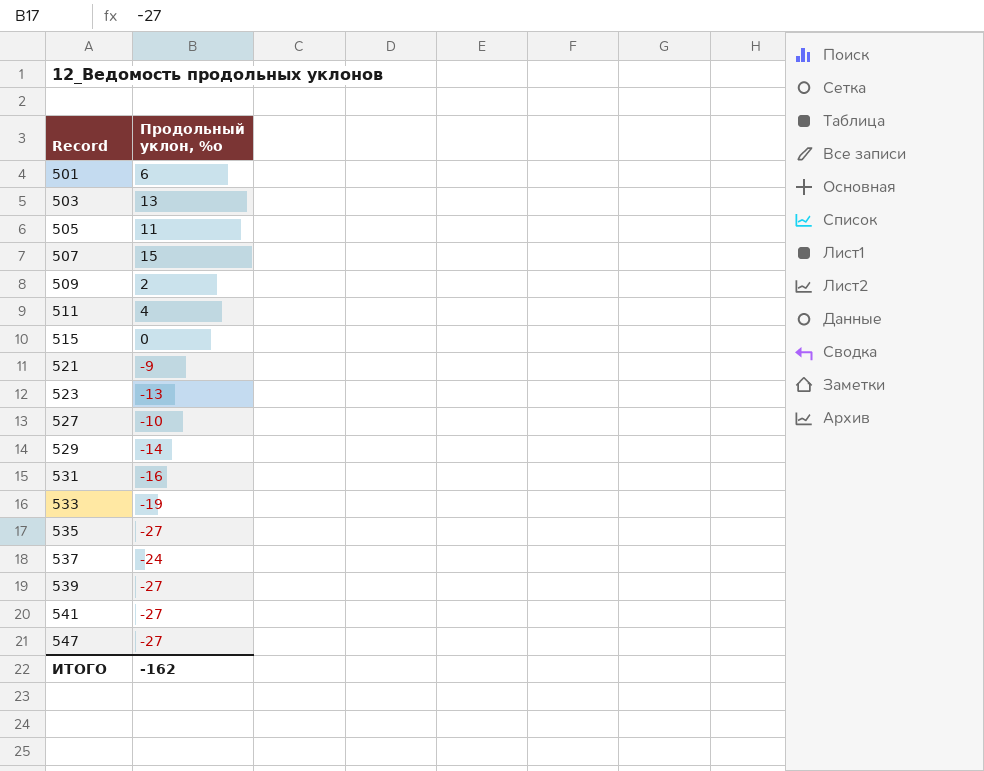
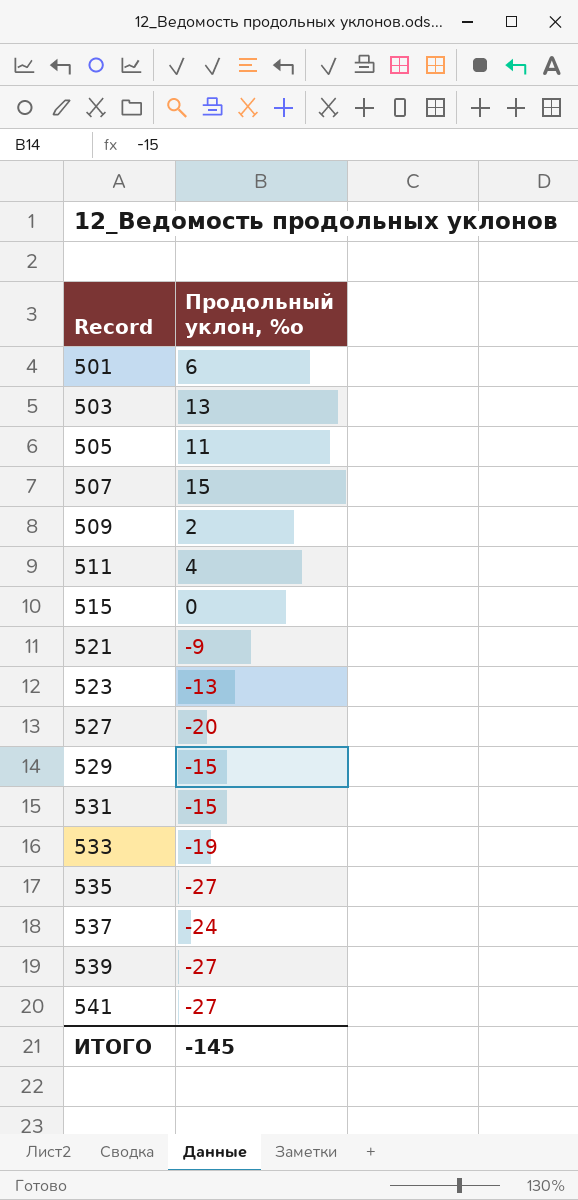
row 547: -27 -> none
527 | Продольный уклон, %о: -10 -> -20
529 | Продольный уклон, %о: -14 -> -15
531 | Продольный уклон, %о: -16 -> -15
ИТОГО | Продольный уклон, %о: -162 -> -145

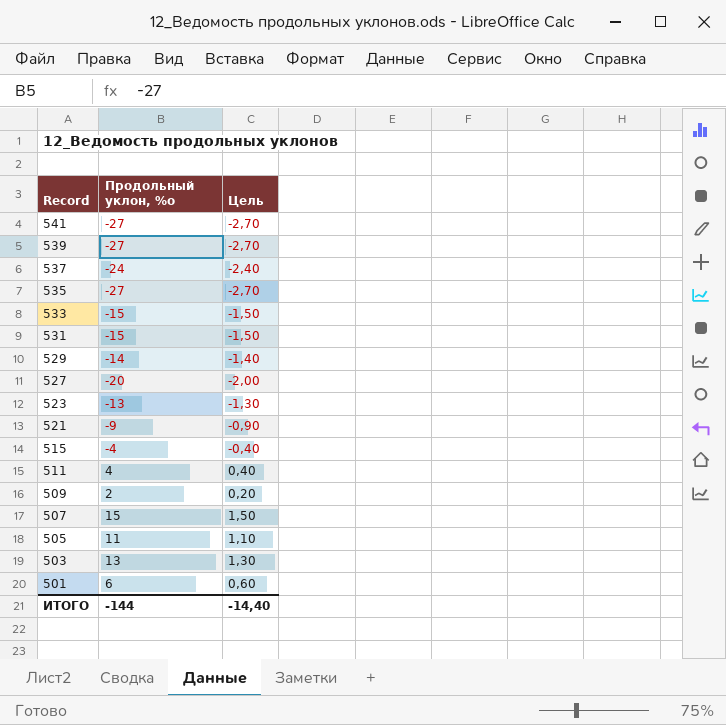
row order: Record ascending -> Record descending
column Цель | formula: none -> [Продольный уклон, %о] * 0,1
533 | Продольный уклон, %о: -19 -> -15
529 | Продольный уклон, %о: -15 -> -14
515 | Продольный уклон, %о: 0 -> -4
ИТОГО | Продольный уклон, %о: -145 -> -144

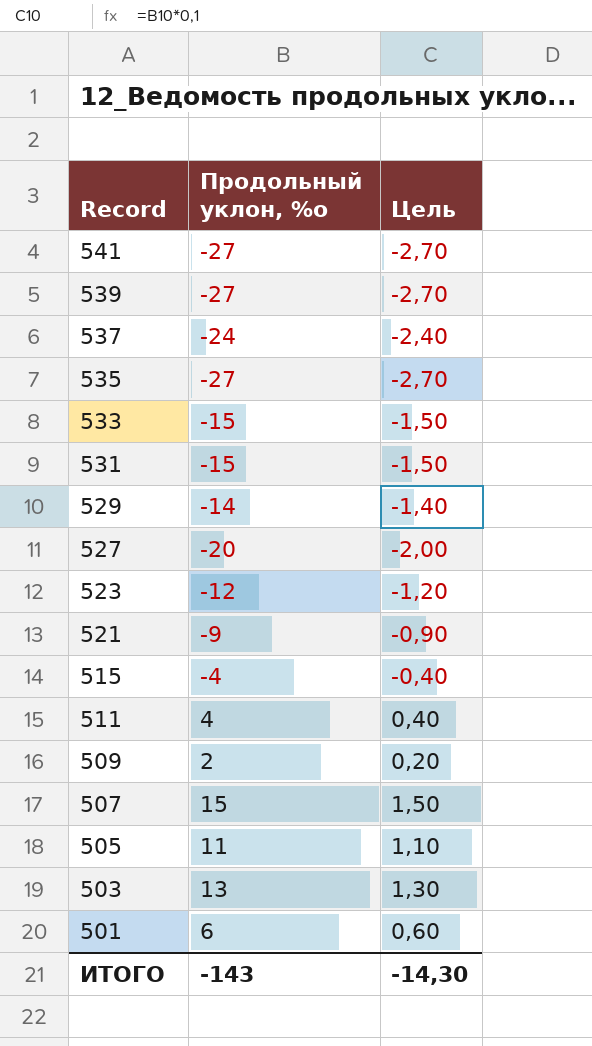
523 | Продольный уклон, %о: -13 -> -12
523 | Цель: -1,30 -> -1,20
ИТОГО | Продольный уклон, %о: -144 -> -143
ИТОГО | Цель: -14,40 -> -14,30

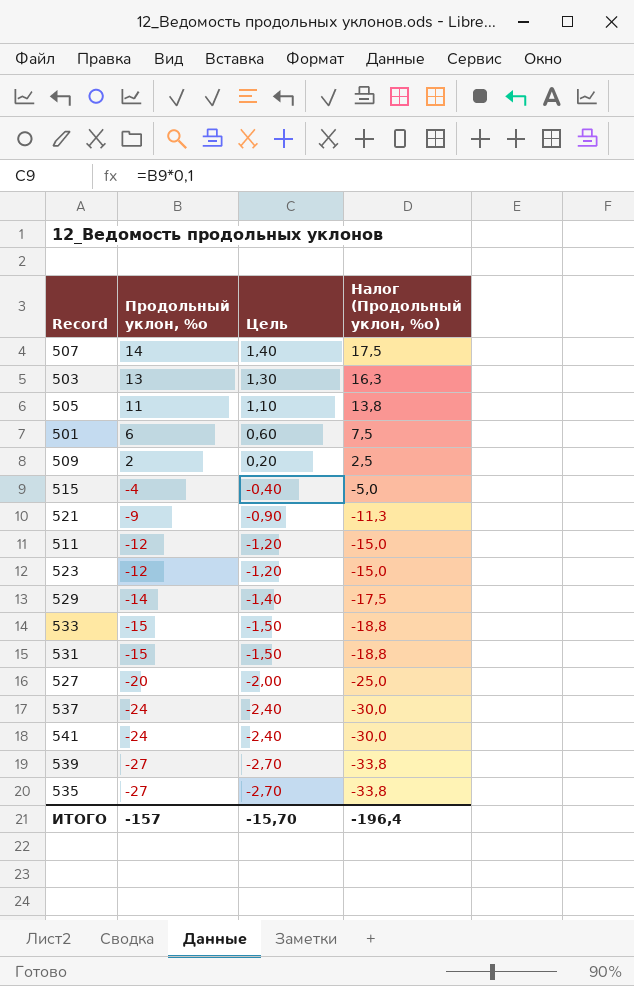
row order: Record descending -> Продольный уклон, %о descending
column Налог (Продольный уклон, %о) | formula: none -> [Продольный уклон, %о] * 1,25
507 | Продольный уклон, %о: 15 -> 14
507 | Цель: 1,50 -> 1,40
511 | Продольный уклон, %о: 4 -> -12
511 | Цель: 0,40 -> -1,20
541 | Продольный уклон, %о: -27 -> -24
541 | Цель: -2,70 -> -2,40
ИТОГО | Продольный уклон, %о: -143 -> -157
ИТОГО | Цель: -14,30 -> -15,70

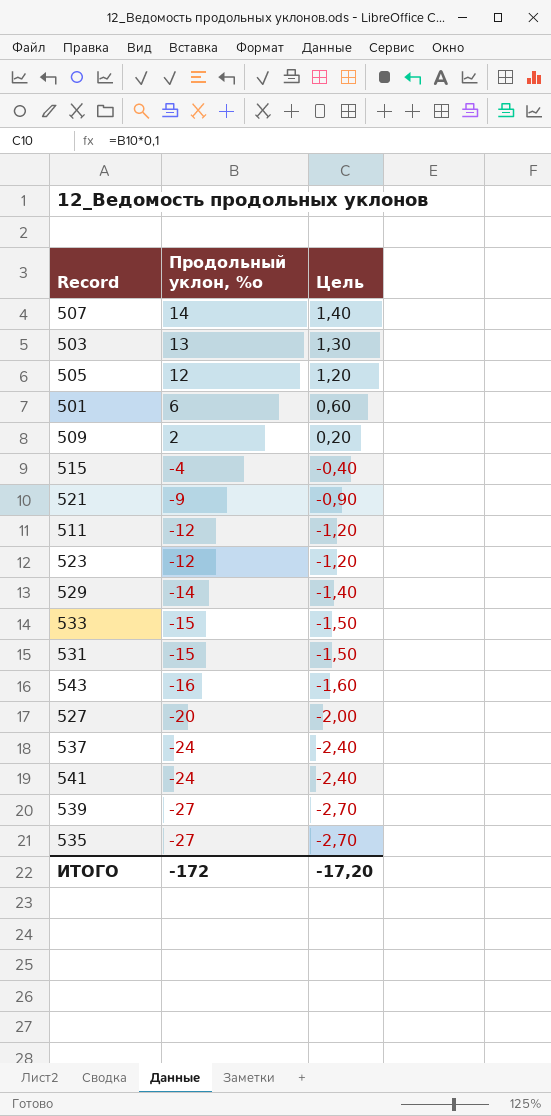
column Налог (Продольный уклон, %о) | formula: [Продольный уклон, %о] * 1,25 -> none
505 | Продольный уклон, %о: 11 -> 12
505 | Цель: 1,10 -> 1,20
row 543: none -> -16 | -1,60
ИТОГО | Продольный уклон, %о: -157 -> -172
ИТОГО | Цель: -15,70 -> -17,20

